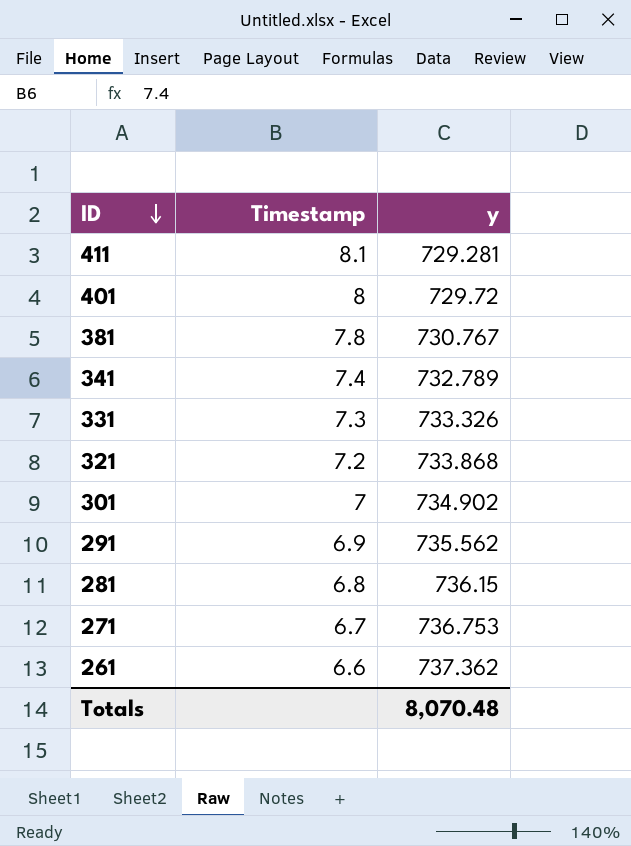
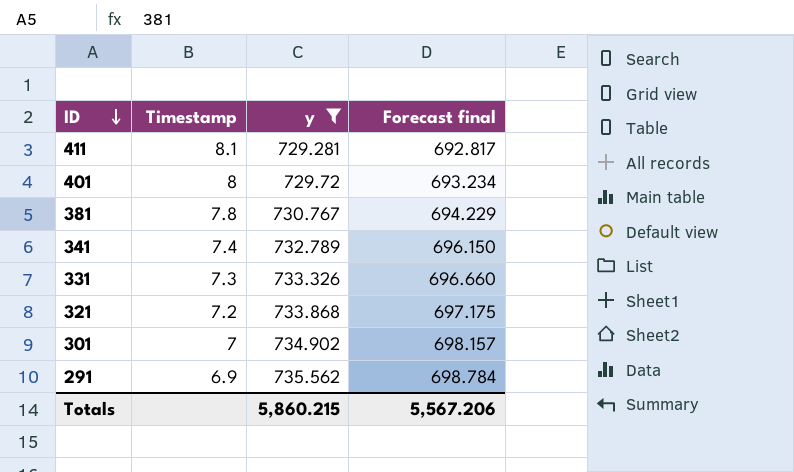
filter: none -> y <= 735.562
column Forecast final | formula: none -> [y] * 0.95
Totals | y: 8,070.48 -> 5,860.215

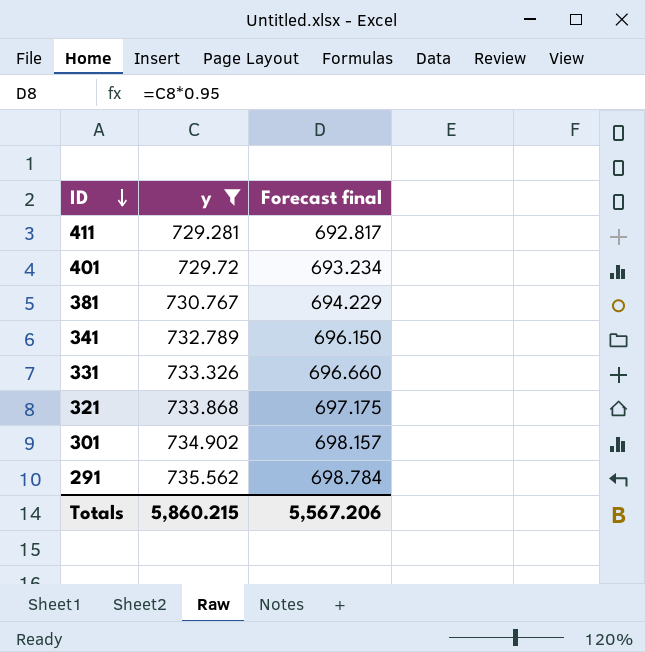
column Timestamp | position: 2 -> none

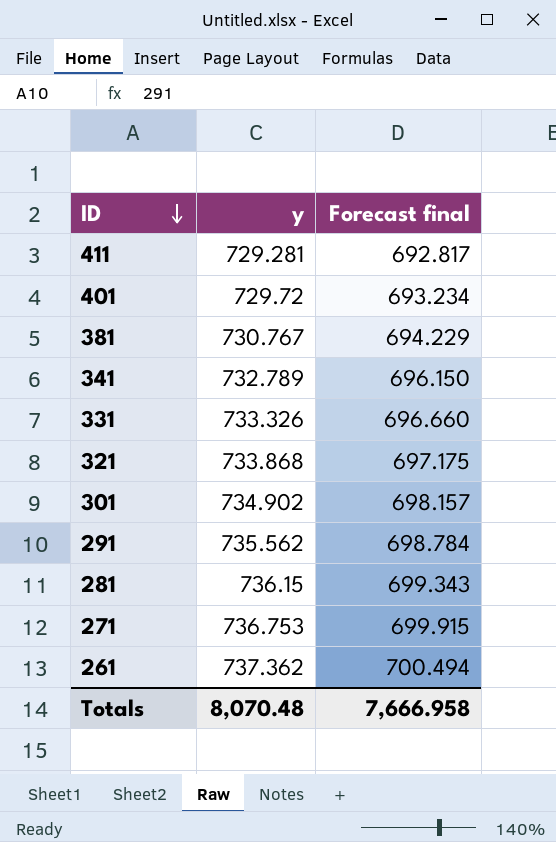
filter: y <= 735.562 -> none
Totals | y: 5,860.215 -> 8,070.48
Totals | Forecast final: 5,567.206 -> 7,666.958

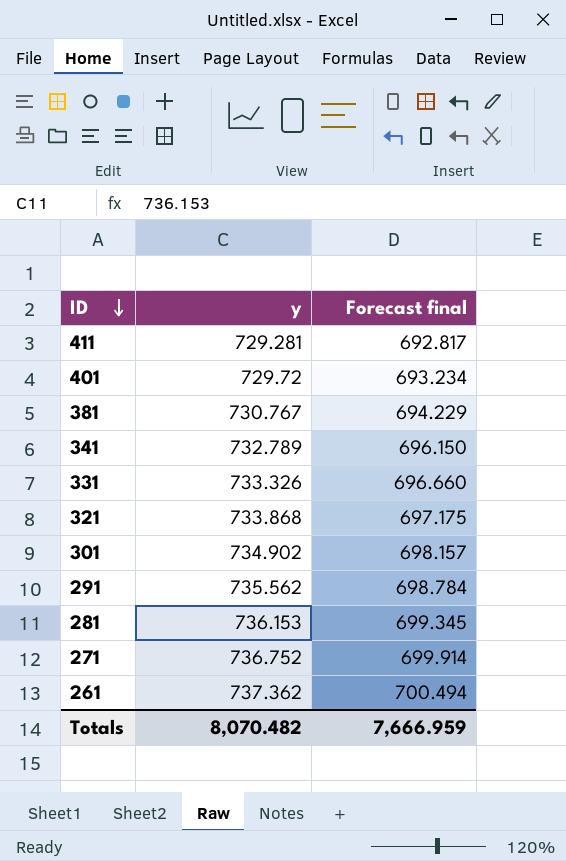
281 | y: 736.15 -> 736.153
281 | Forecast final: 699.343 -> 699.345
271 | y: 736.753 -> 736.752
271 | Forecast final: 699.915 -> 699.914
Totals | y: 8,070.48 -> 8,070.482
Totals | Forecast final: 7,666.958 -> 7,666.959

